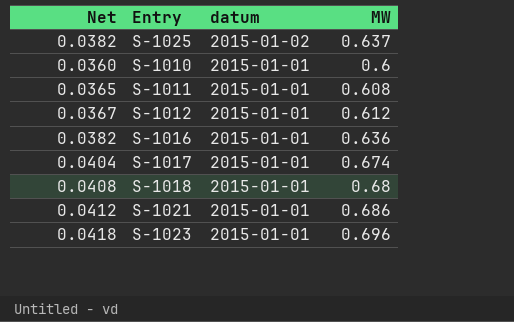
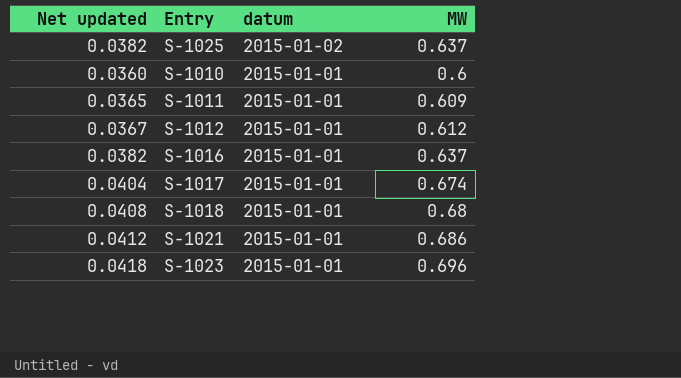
column name: Net -> Net updated
S-1011 | MW: 0.608 -> 0.609
S-1016 | MW: 0.636 -> 0.637

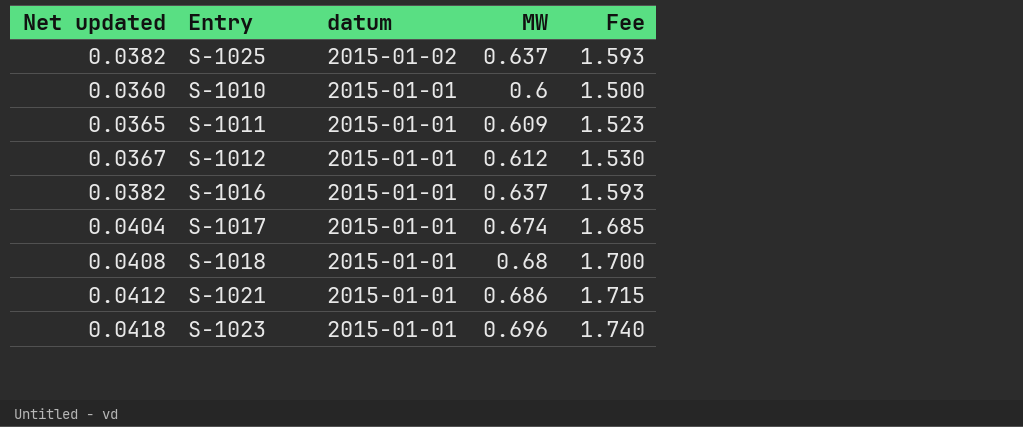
column Fee | formula: none -> [MW] * 2.5

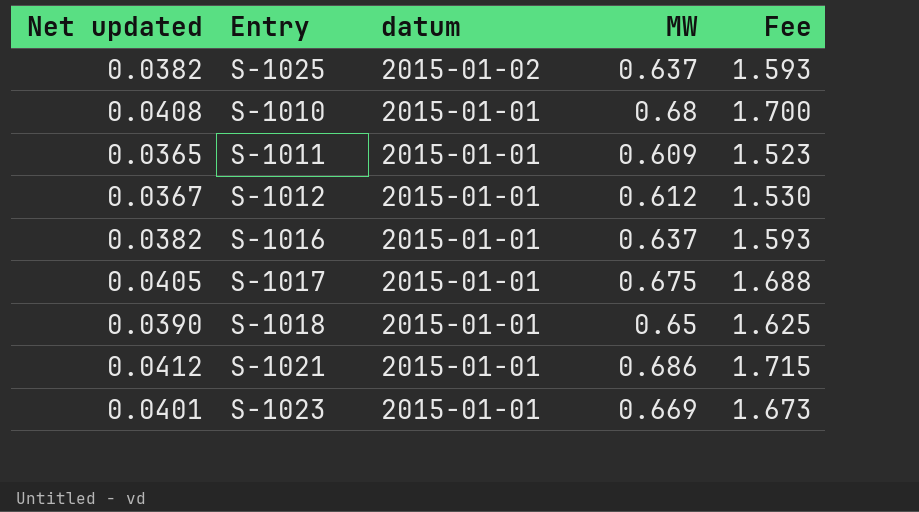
S-1010 | Net updated: 0.0360 -> 0.0408
S-1010 | MW: 0.6 -> 0.68
S-1010 | Fee: 1.500 -> 1.700
S-1017 | Net updated: 0.0404 -> 0.0405
S-1017 | MW: 0.674 -> 0.675
S-1017 | Fee: 1.685 -> 1.688
S-1018 | Net updated: 0.0408 -> 0.0390
S-1018 | MW: 0.68 -> 0.65
S-1018 | Fee: 1.700 -> 1.625
S-1023 | Net updated: 0.0418 -> 0.0401
S-1023 | MW: 0.696 -> 0.669
S-1023 | Fee: 1.740 -> 1.673

